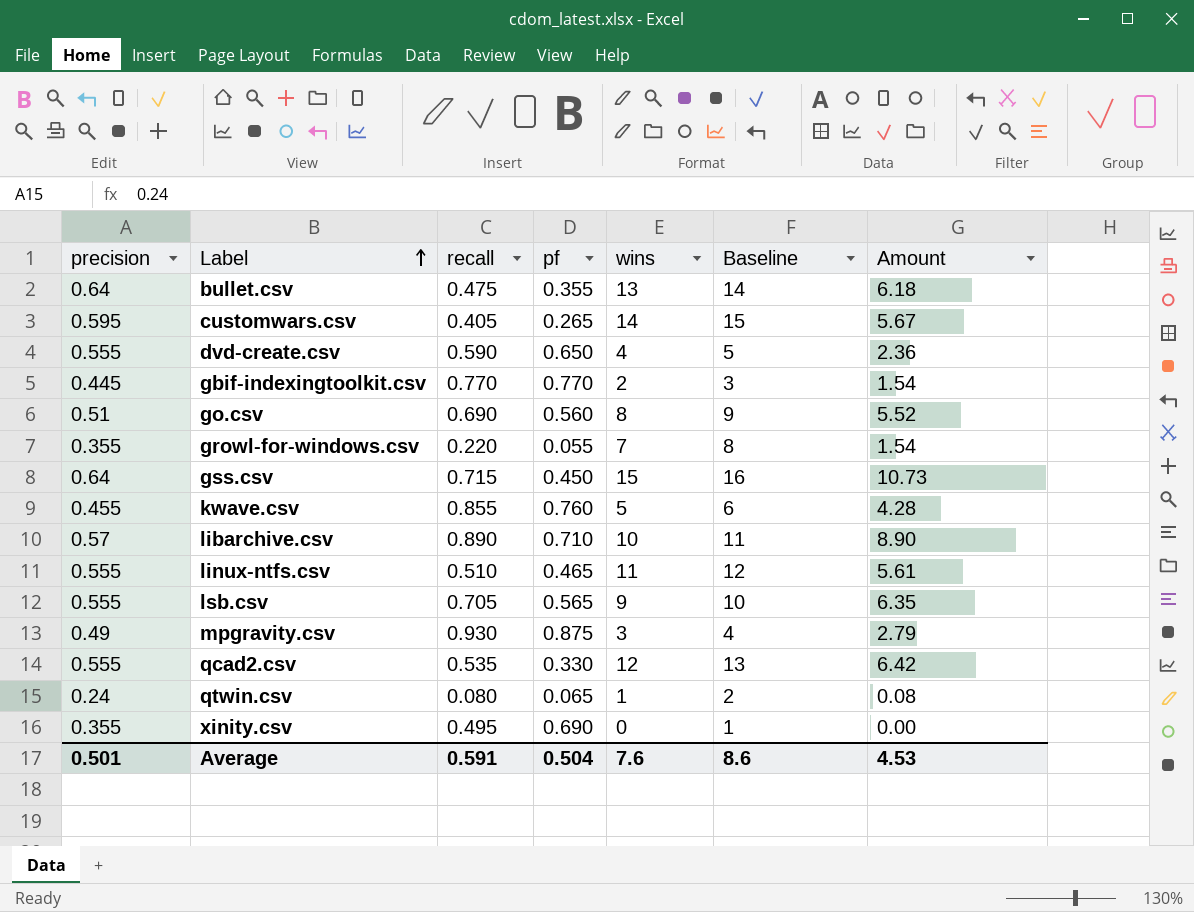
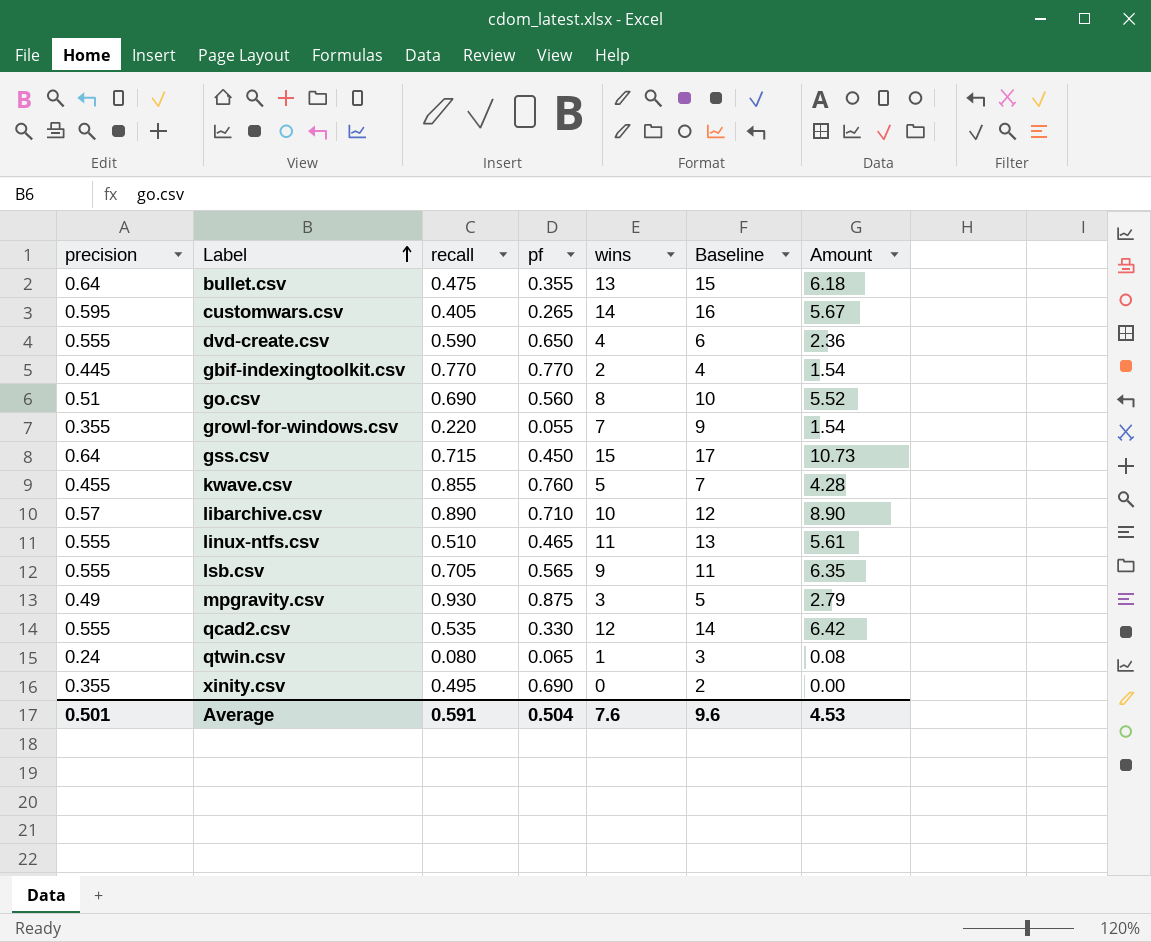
column Baseline | formula: [wins] + 1 -> [wins] + 2
Average | Baseline: 8.6 -> 9.6

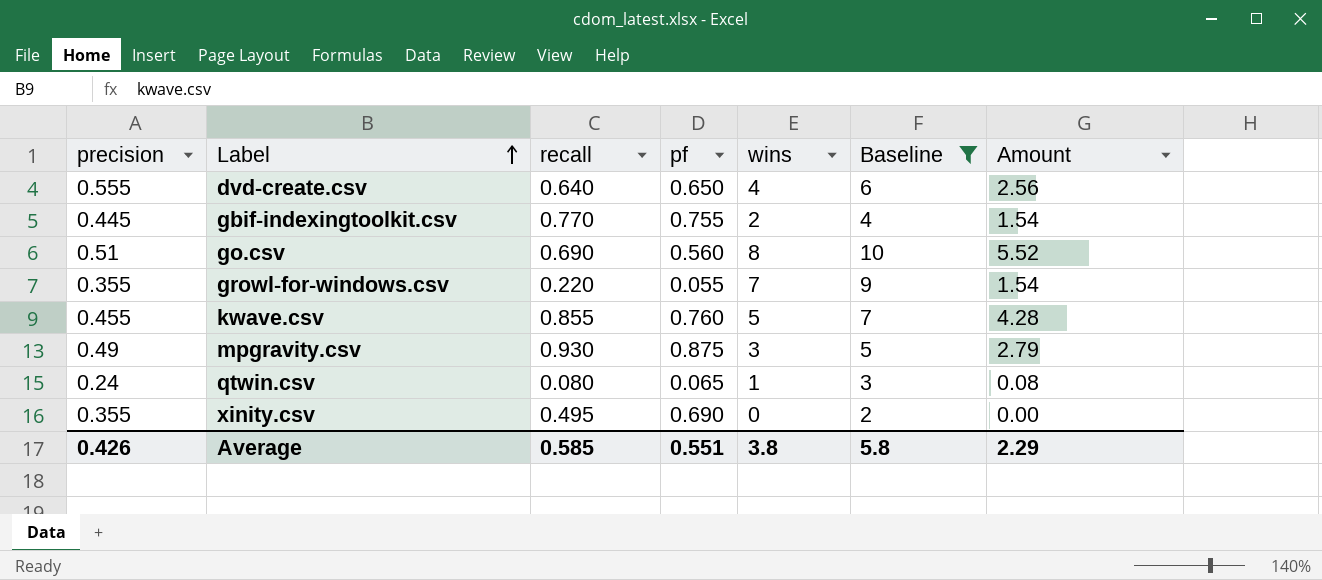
filter: none -> Baseline <= 10
dvd-create.csv | recall: 0.590 -> 0.640
dvd-create.csv | Amount: 2.36 -> 2.56
gbif-indexingtoolkit.csv | pf: 0.770 -> 0.755
Average | precision: 0.501 -> 0.426
Average | recall: 0.591 -> 0.585
Average | pf: 0.504 -> 0.551
Average | wins: 7.6 -> 3.8
Average | Baseline: 9.6 -> 5.8
Average | Amount: 4.53 -> 2.29

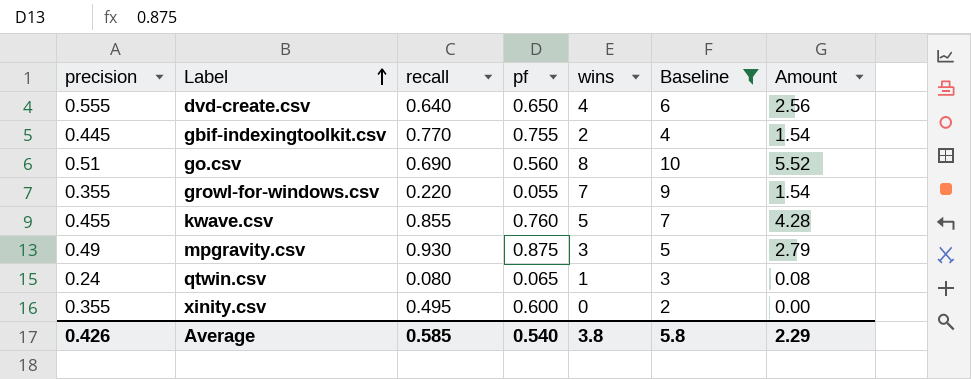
xinity.csv | pf: 0.690 -> 0.600
Average | pf: 0.551 -> 0.540

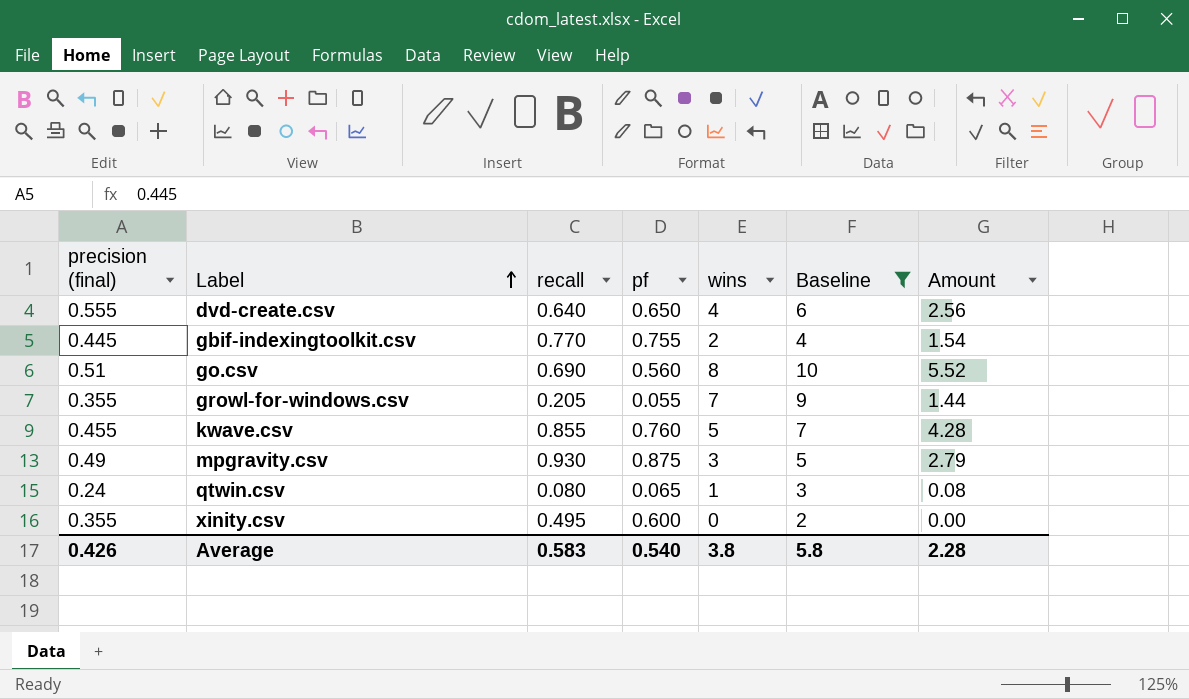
column name: precision -> precision (final)
growl-for-windows.csv | recall: 0.220 -> 0.205
growl-for-windows.csv | Amount: 1.54 -> 1.44
Average | recall: 0.585 -> 0.583
Average | Amount: 2.29 -> 2.28

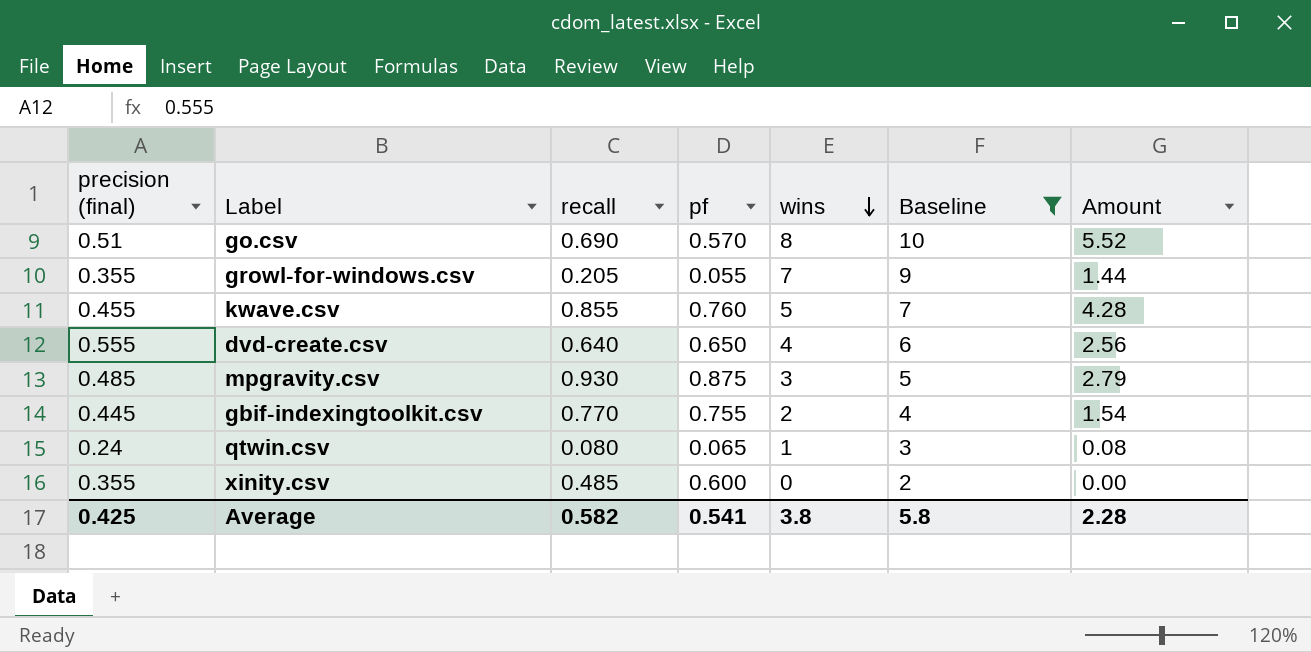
row order: Label ascending -> wins descending
go.csv | pf: 0.560 -> 0.570
mpgravity.csv | precision (final): 0.49 -> 0.485
xinity.csv | recall: 0.495 -> 0.485
Average | precision (final): 0.426 -> 0.425
Average | recall: 0.583 -> 0.582
Average | pf: 0.540 -> 0.541

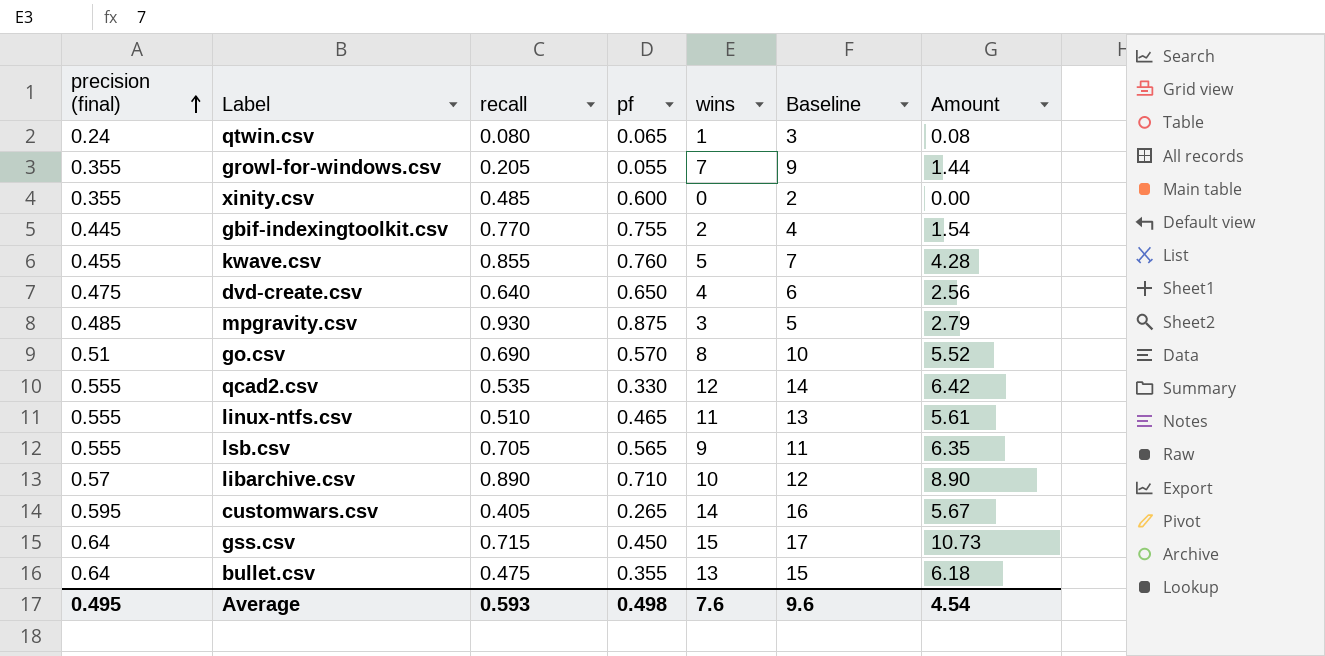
filter: Baseline <= 10 -> none
row order: wins descending -> precision (final) ascending
dvd-create.csv | precision (final): 0.555 -> 0.475
Average | precision (final): 0.425 -> 0.495
Average | recall: 0.582 -> 0.593
Average | pf: 0.541 -> 0.498
Average | wins: 3.8 -> 7.6
Average | Baseline: 5.8 -> 9.6
Average | Amount: 2.28 -> 4.54

